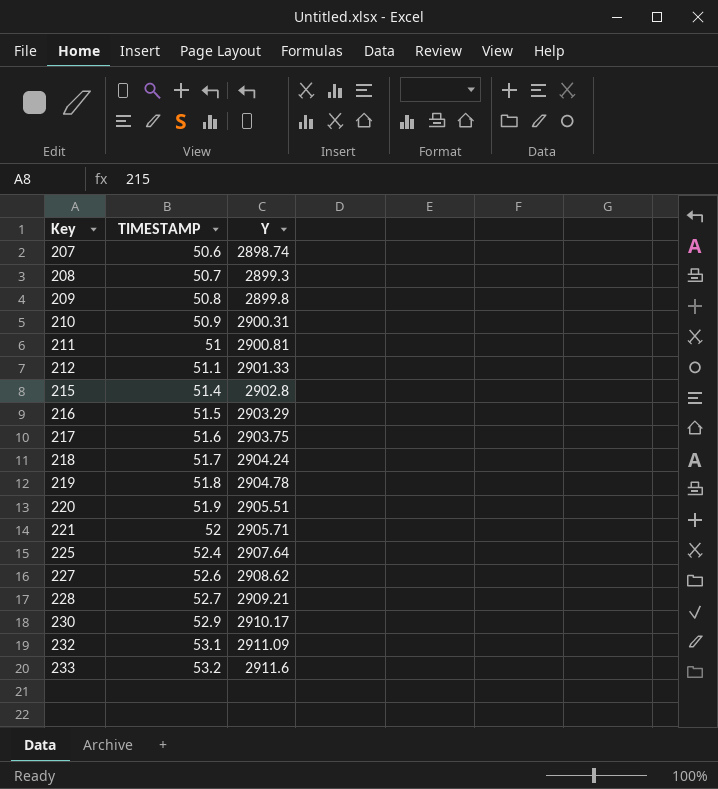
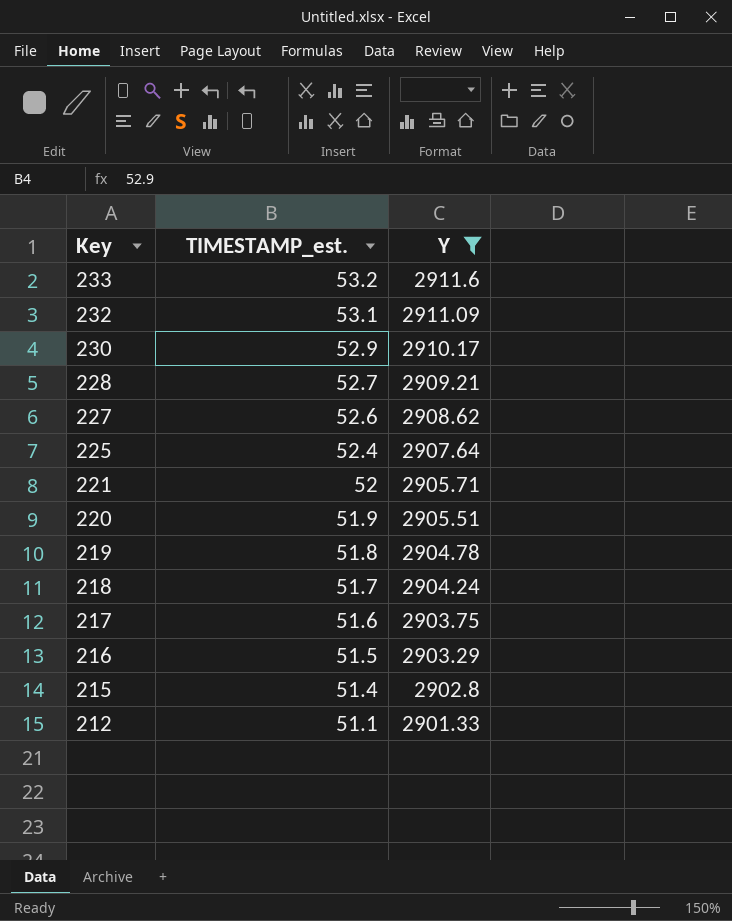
filter: none -> Y >= 2901.33
row order: Key ascending -> Key descending
column name: TIMESTAMP -> TIMESTAMP_est.

